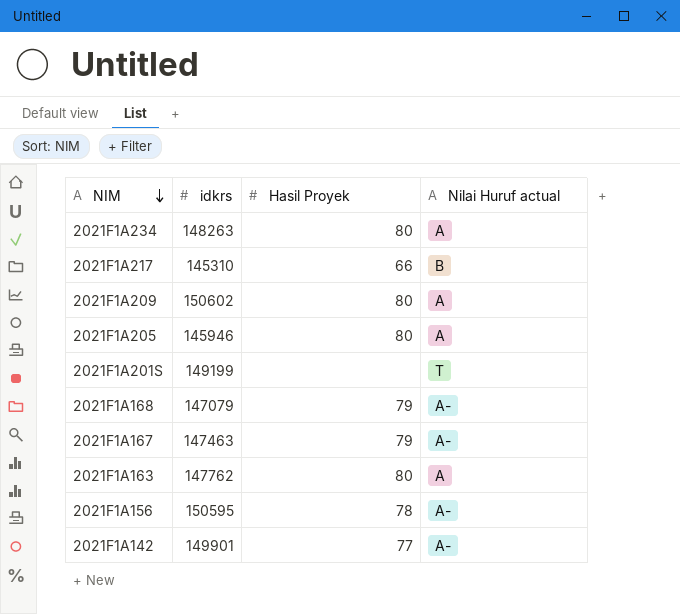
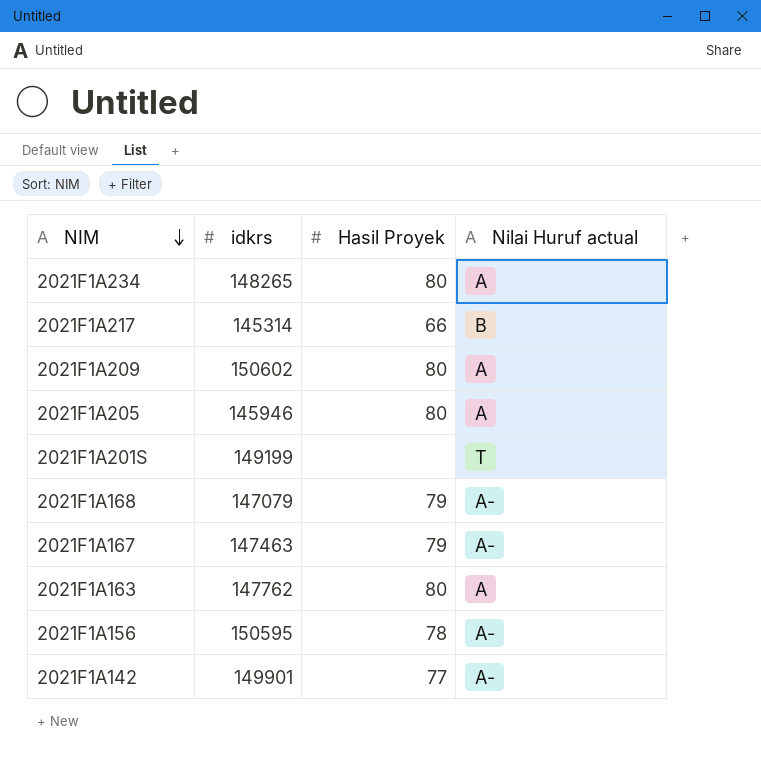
2021F1A234 | idkrs: 148263 -> 148265
2021F1A217 | idkrs: 145310 -> 145314

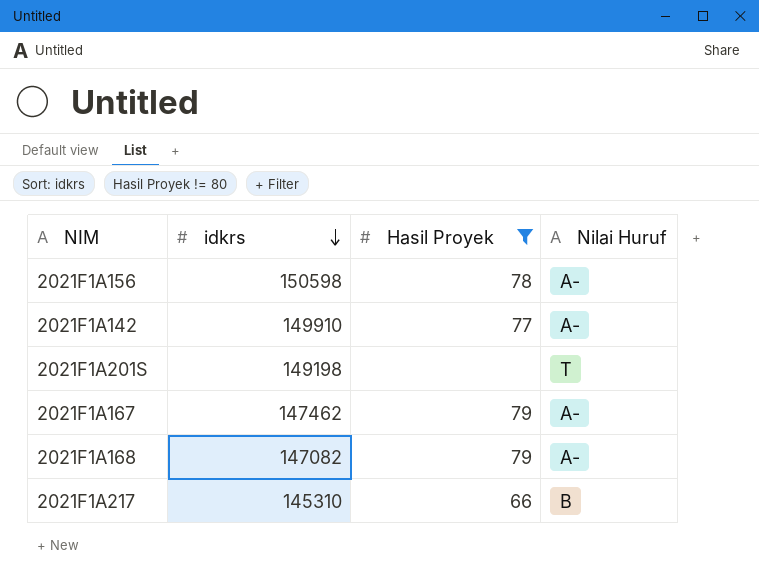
filter: none -> Hasil Proyek != 80
row order: NIM descending -> idkrs descending
column name: Nilai Huruf actual -> Nilai Huruf
2021F1A156 | idkrs: 150595 -> 150598
2021F1A142 | idkrs: 149901 -> 149910
2021F1A201S | idkrs: 149199 -> 149198
2021F1A167 | idkrs: 147463 -> 147462
2021F1A168 | idkrs: 147079 -> 147082
2021F1A217 | idkrs: 145314 -> 145310

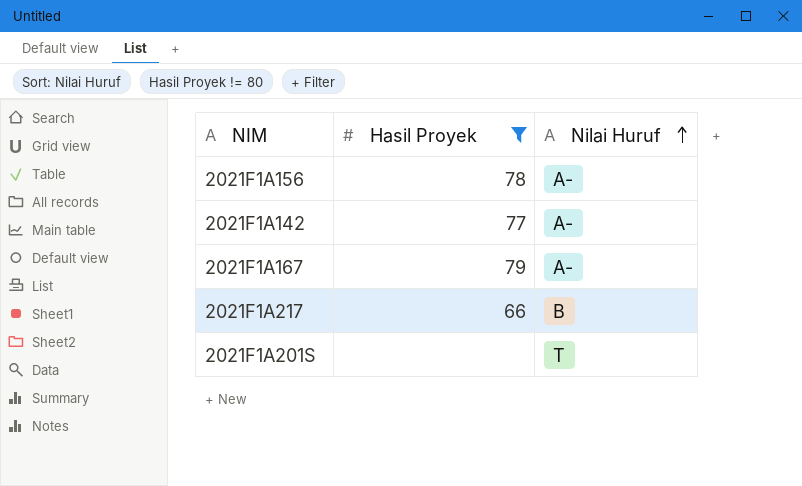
row order: idkrs descending -> Nilai Huruf ascending
column idkrs | position: 2 -> none
row 2021F1A168: 147082 | 79 | A- -> none

